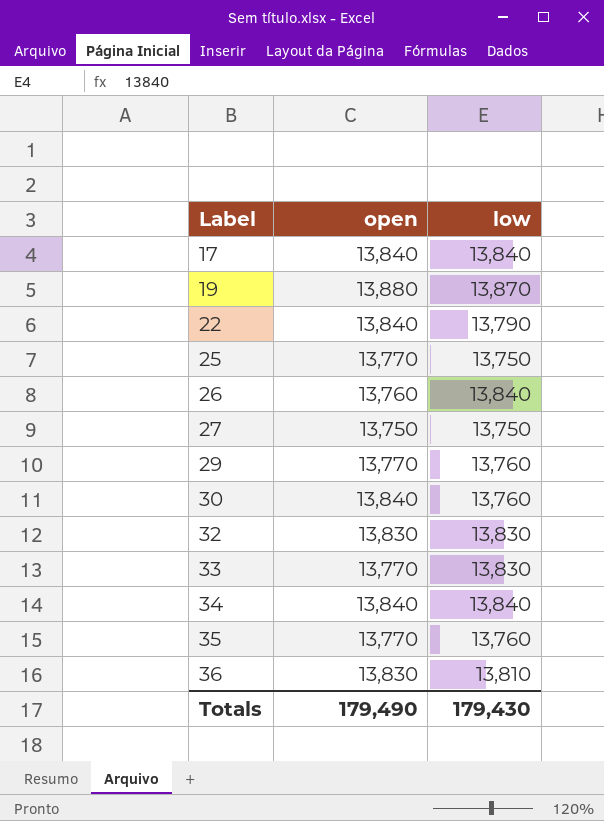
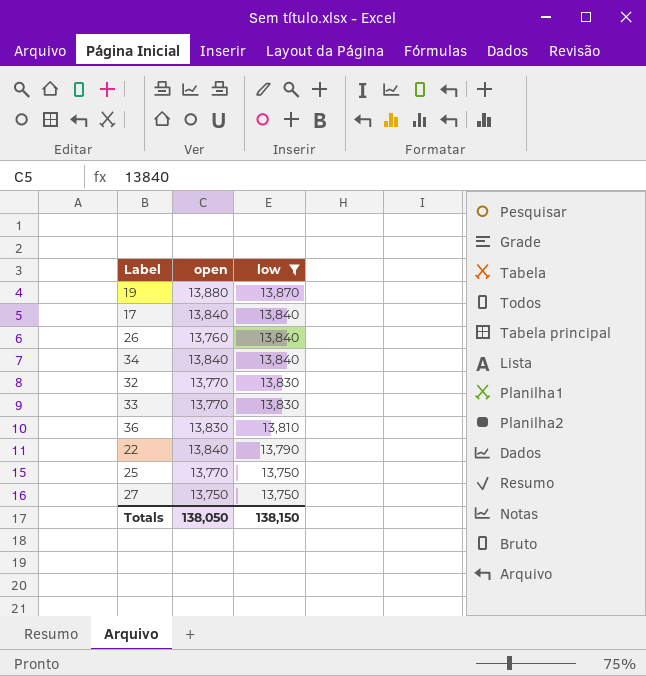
filter: none -> low != 13,760
row order: Label ascending -> low descending
32 | open: 13,830 -> 13,770
Totals | open: 179,490 -> 138,050
Totals | low: 179,430 -> 138,150

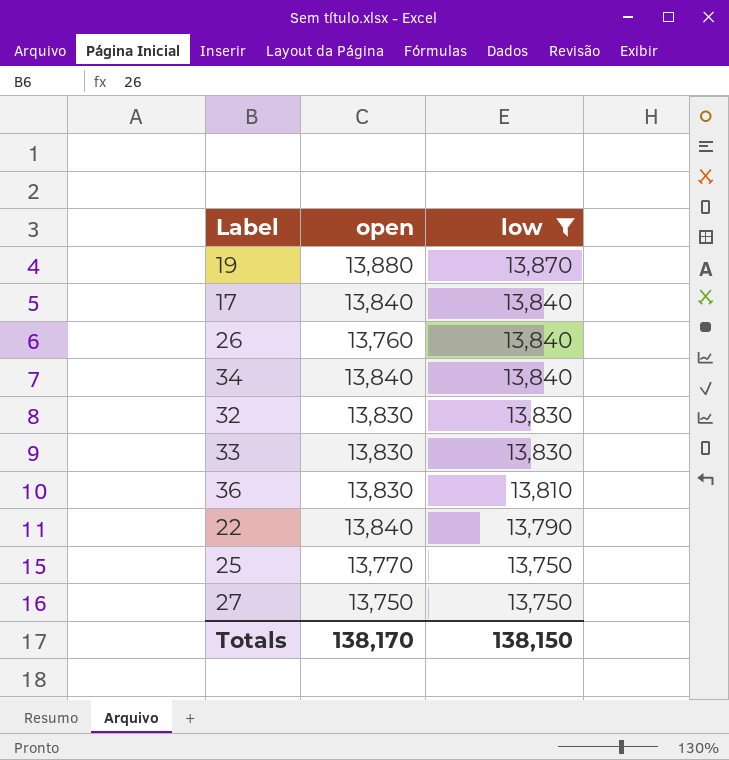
32 | open: 13,770 -> 13,830
33 | open: 13,770 -> 13,830
Totals | open: 138,050 -> 138,170

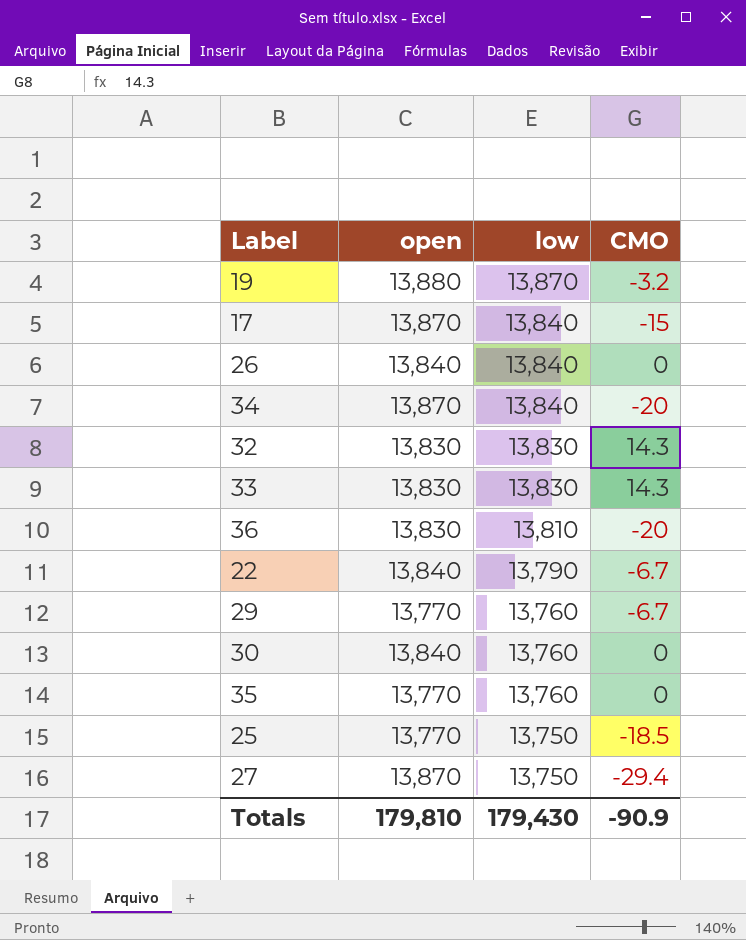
filter: low != 13,760 -> none
column CMO | position: none -> 4
17 | open: 13,840 -> 13,870
26 | open: 13,760 -> 13,840
34 | open: 13,840 -> 13,870
27 | open: 13,750 -> 13,870
Totals | open: 138,170 -> 179,810
Totals | low: 138,150 -> 179,430

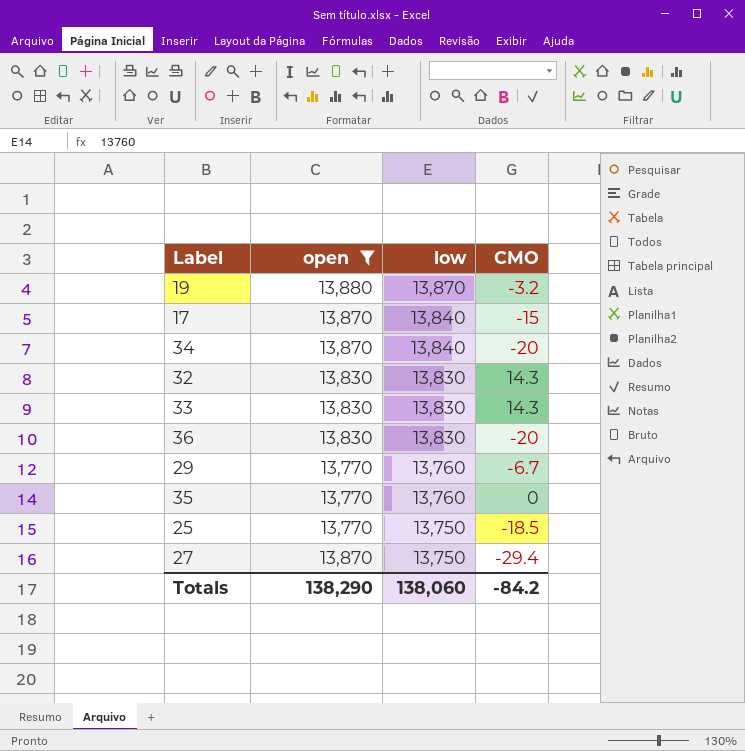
filter: none -> open != 13,840
36 | low: 13,810 -> 13,830
Totals | open: 179,810 -> 138,290
Totals | low: 179,430 -> 138,060
Totals | CMO: -90.9 -> -84.2

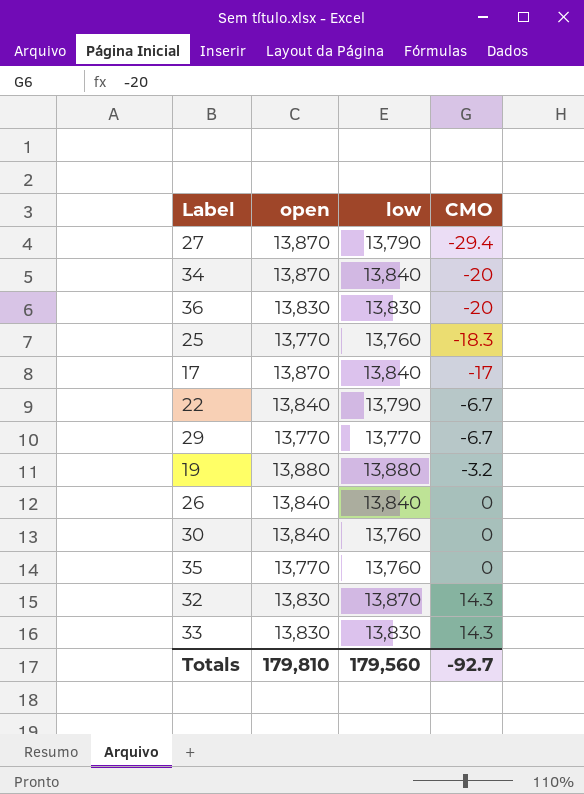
filter: open != 13,840 -> none
row order: low descending -> CMO ascending
27 | low: 13,750 -> 13,790
25 | low: 13,750 -> 13,760
25 | CMO: -18.5 -> -18.3
17 | CMO: -15 -> -17
29 | low: 13,760 -> 13,770
19 | low: 13,870 -> 13,880
32 | low: 13,830 -> 13,870
Totals | open: 138,290 -> 179,810
Totals | low: 138,060 -> 179,560
Totals | CMO: -84.2 -> -92.7

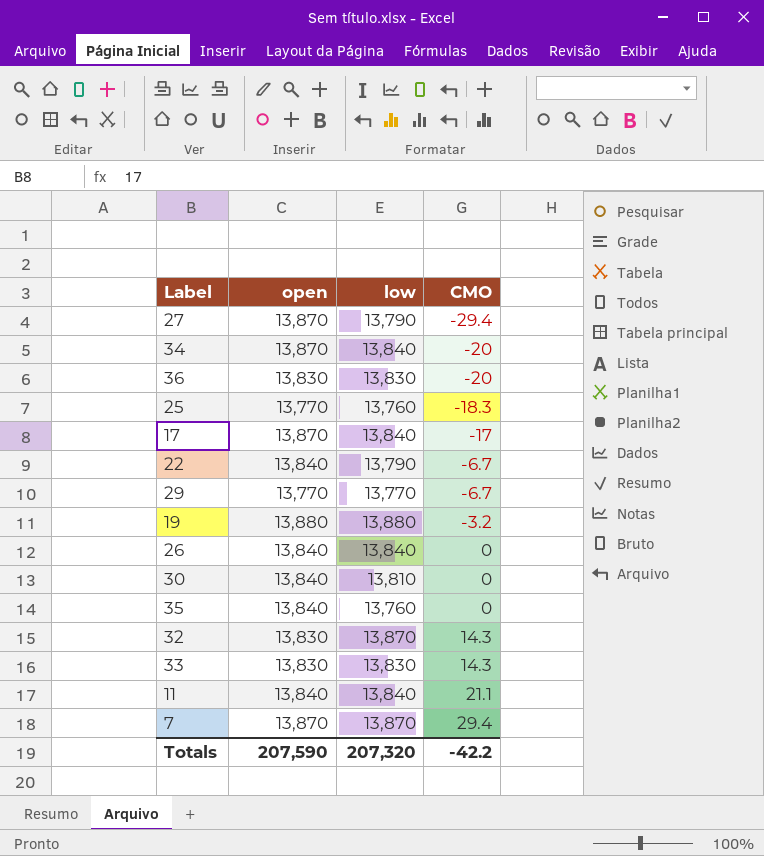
30 | low: 13,760 -> 13,810
35 | open: 13,770 -> 13,840
row 11: none -> 13,840 | 13,840 | 21.1
row 7: none -> 13,870 | 13,870 | 29.4
Totals | open: 179,810 -> 207,590
Totals | low: 179,560 -> 207,320
Totals | CMO: -92.7 -> -42.2

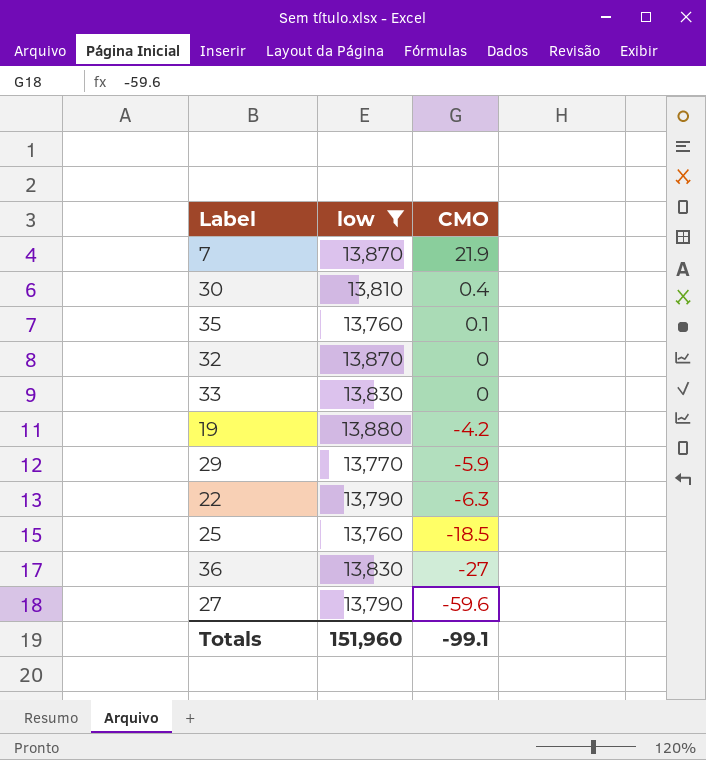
filter: none -> low != 13,840
row order: CMO ascending -> CMO descending
column open | position: 2 -> none
7 | CMO: 29.4 -> 21.9
30 | CMO: 0 -> 0.4
35 | CMO: 0 -> 0.1
32 | CMO: 14.3 -> 0
33 | CMO: 14.3 -> 0
19 | CMO: -3.2 -> -4.2
29 | CMO: -6.7 -> -5.9
22 | CMO: -6.7 -> -6.3
25 | CMO: -18.3 -> -18.5
36 | CMO: -20 -> -27
27 | CMO: -29.4 -> -59.6
Totals | low: 207,320 -> 151,960
Totals | CMO: -42.2 -> -99.1

